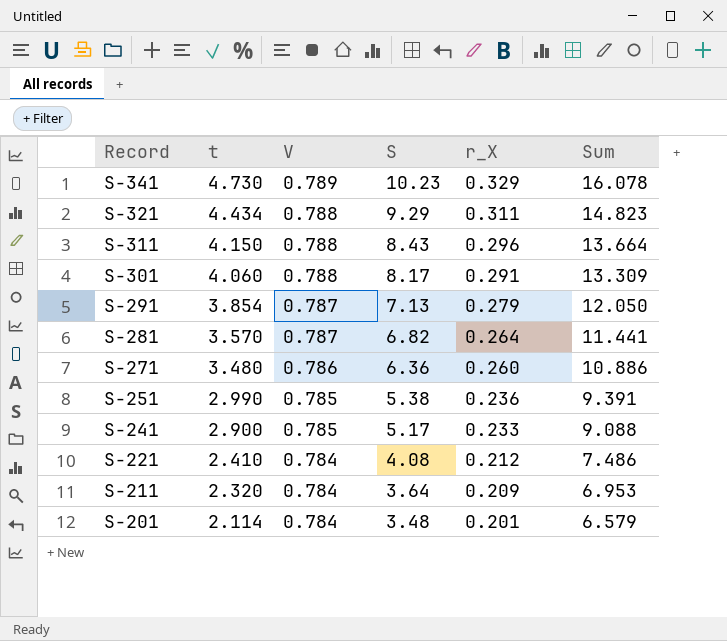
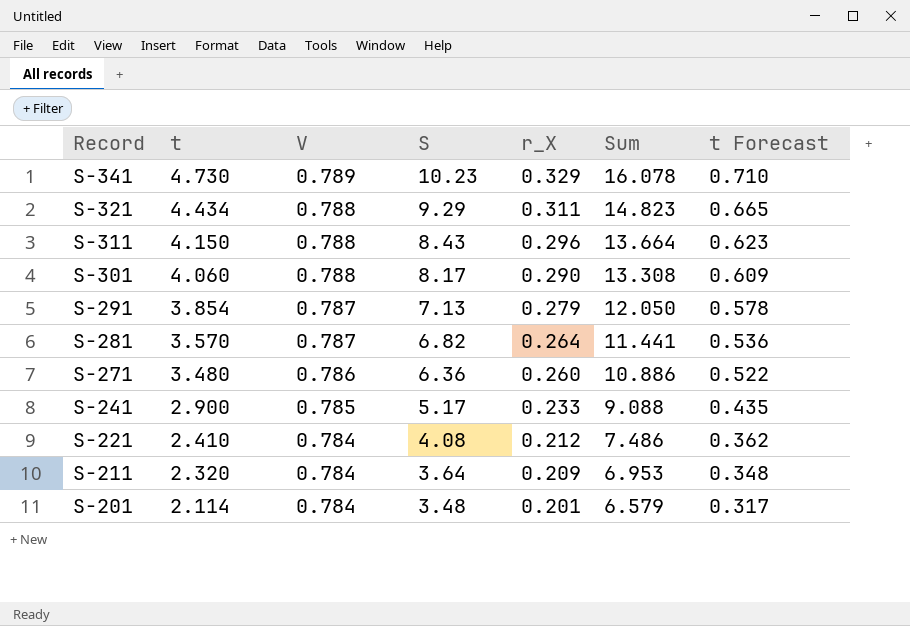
column t Forecast | formula: none -> [t] * 0.15
row S-251: 2.990 | 0.785 | 5.38 | 0.236 | 9.391 -> none
S-301 | r_X: 0.291 -> 0.290
S-301 | Sum: 13.309 -> 13.308

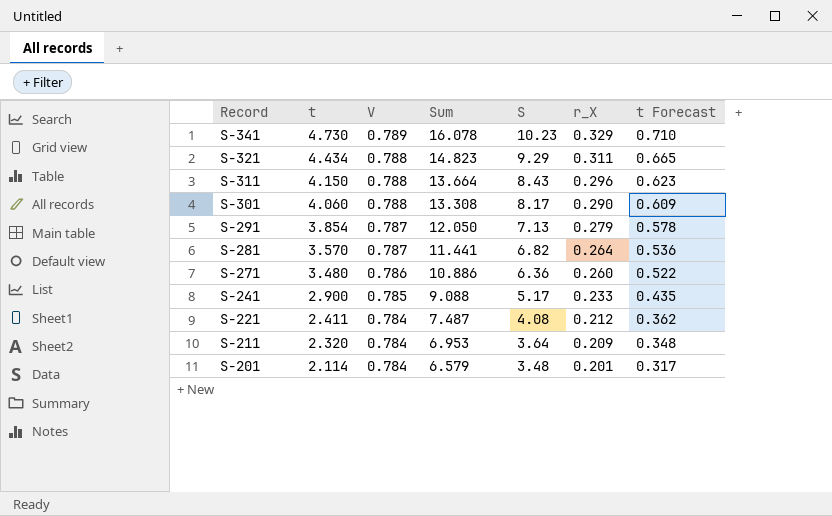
column Sum | position: 6 -> 4
S-221 | t: 2.410 -> 2.411
S-221 | Sum: 7.486 -> 7.487

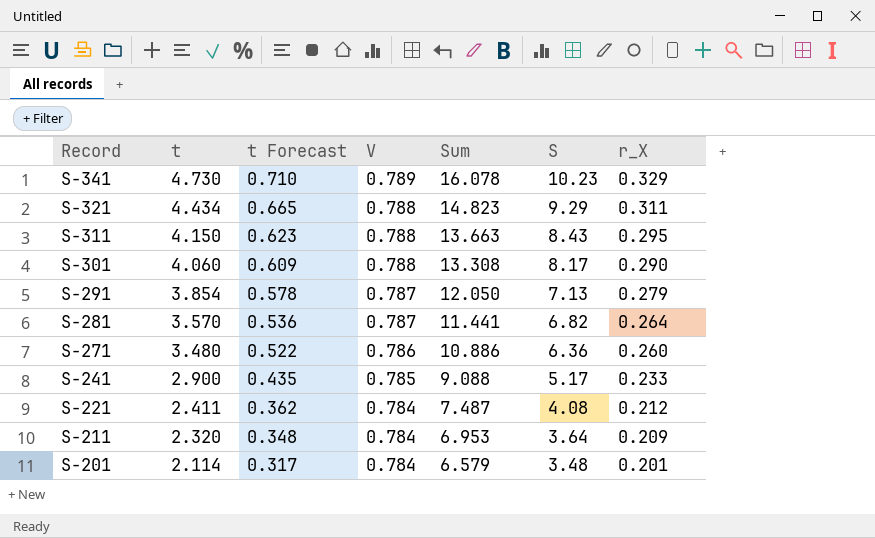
column t Forecast | position: 7 -> 3
S-311 | Sum: 13.664 -> 13.663
S-311 | r_X: 0.296 -> 0.295

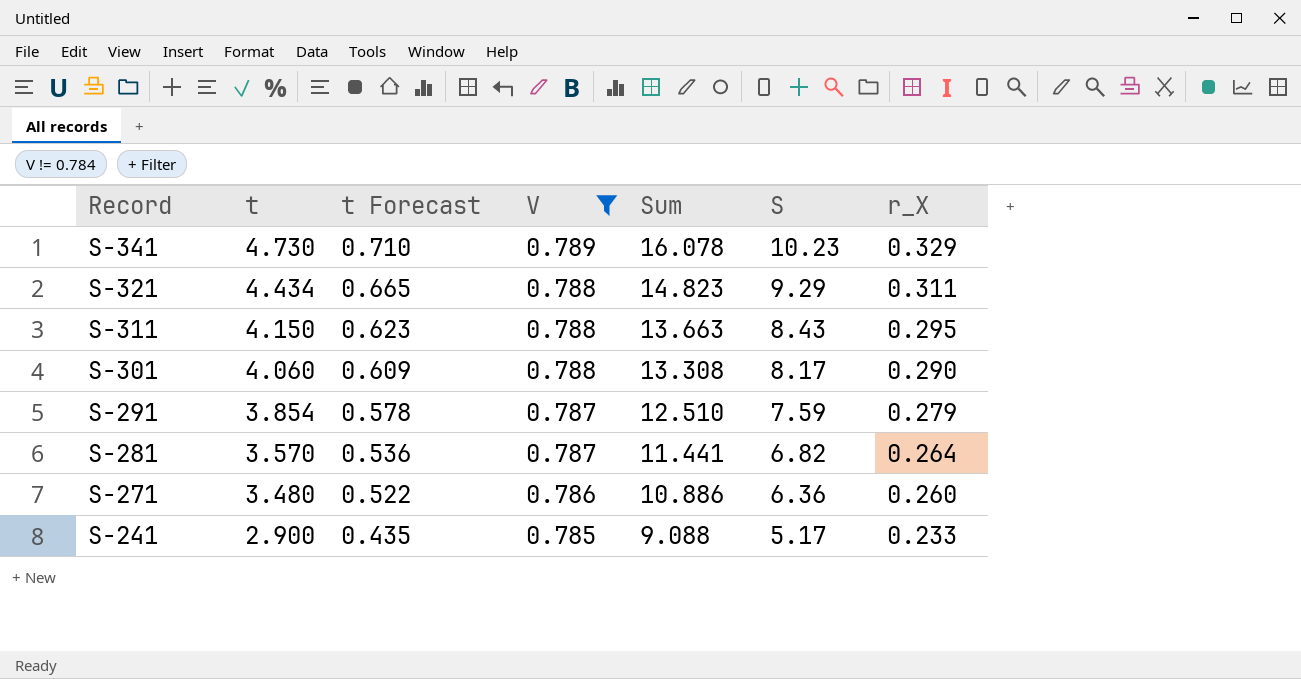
filter: none -> V != 0.784
S-291 | Sum: 12.050 -> 12.510
S-291 | S: 7.13 -> 7.59

